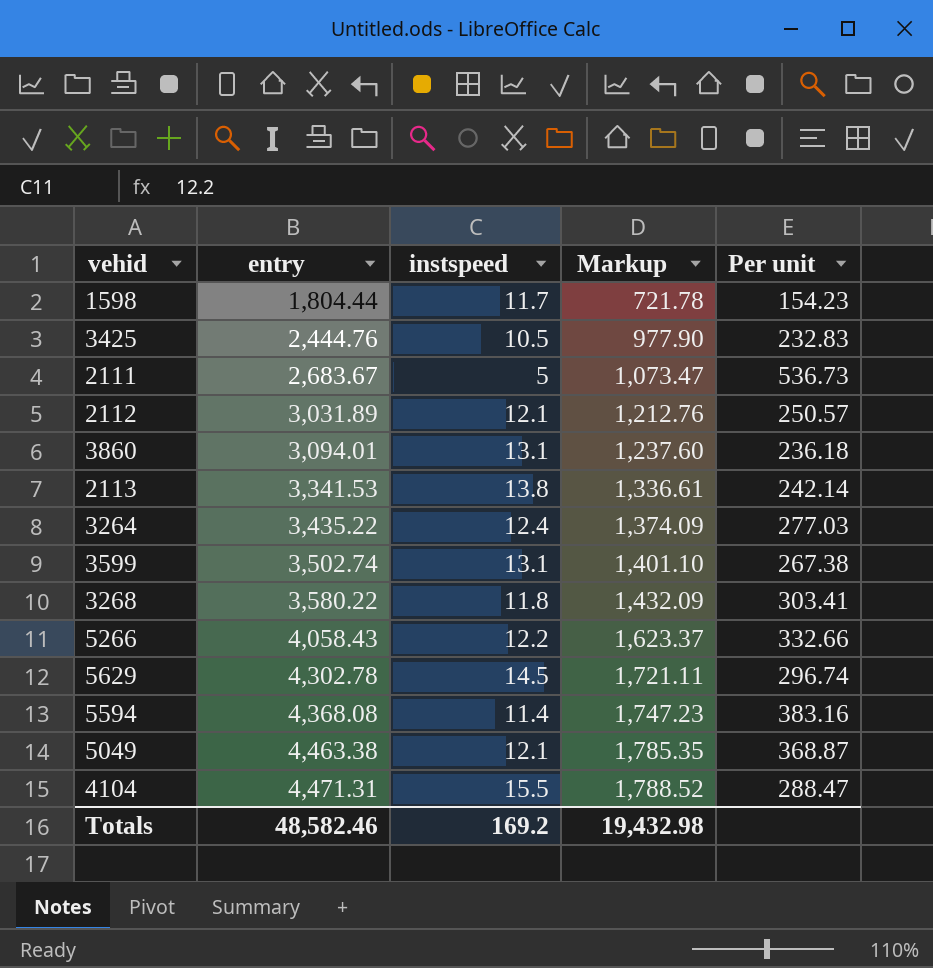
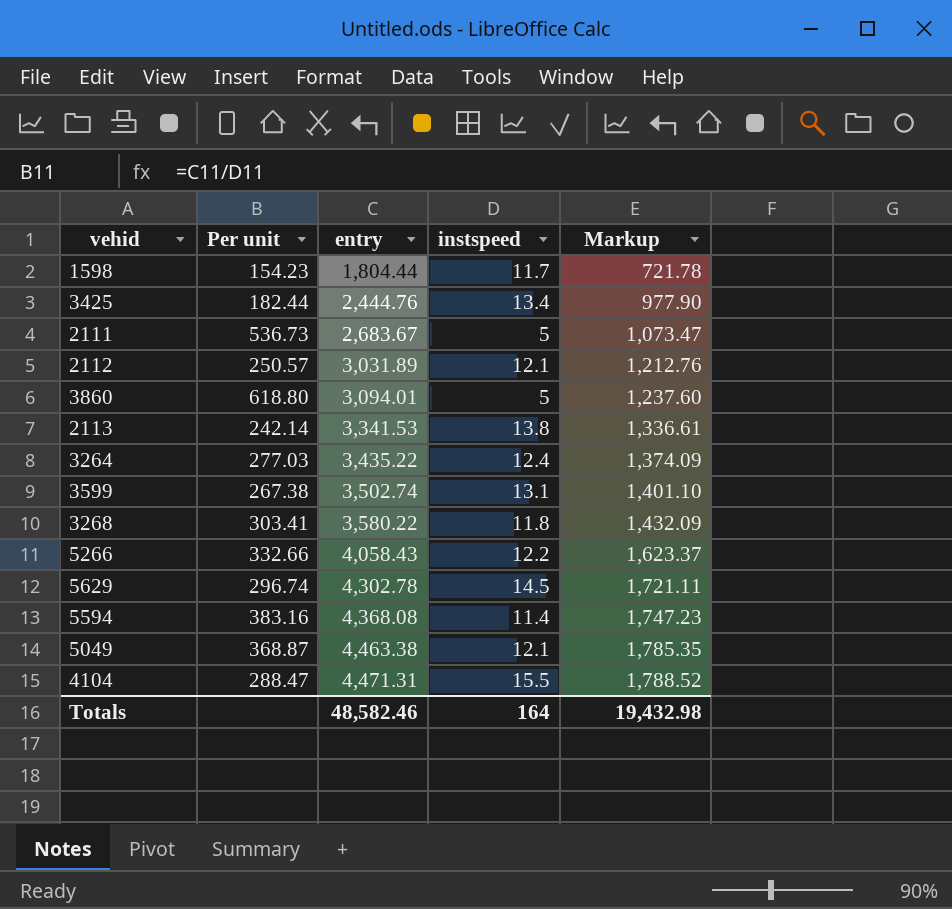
column Per unit | position: 5 -> 2
3425 | Per unit: 232.83 -> 182.44
3425 | instspeed: 10.5 -> 13.4
3860 | Per unit: 236.18 -> 618.80
3860 | instspeed: 13.1 -> 5
Totals | instspeed: 169.2 -> 164

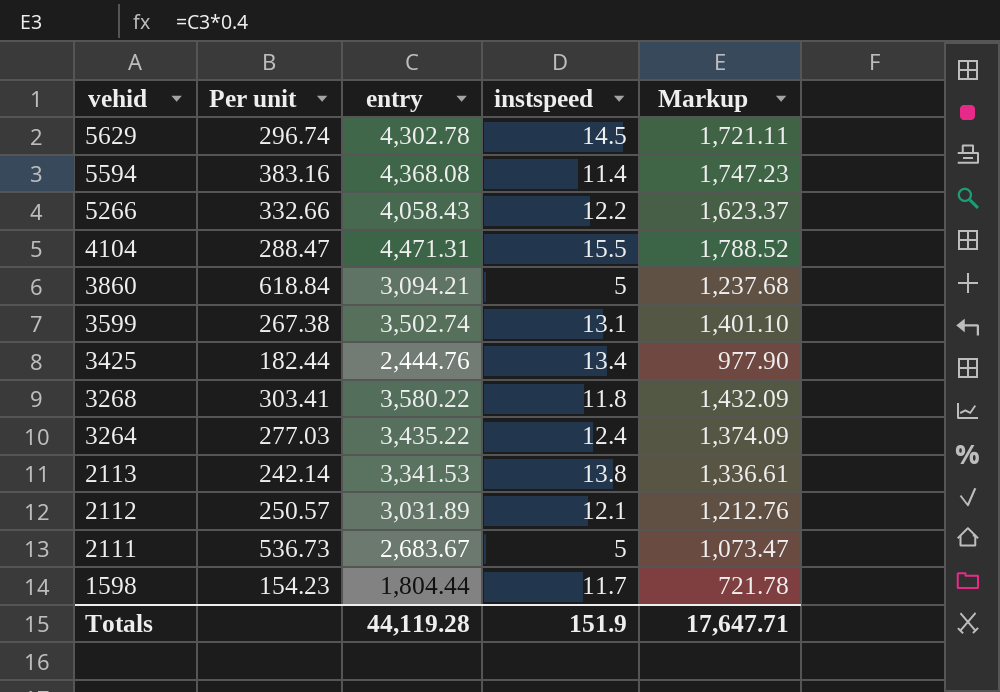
row order: entry ascending -> vehid descending
row 5049: 368.87 | 4,463.38 | 12.1 | 1,785.35 -> none
3860 | Per unit: 618.80 -> 618.84
3860 | entry: 3,094.01 -> 3,094.21
3860 | Markup: 1,237.60 -> 1,237.68
Totals | entry: 48,582.46 -> 44,119.28
Totals | instspeed: 164 -> 151.9
Totals | Markup: 19,432.98 -> 17,647.71

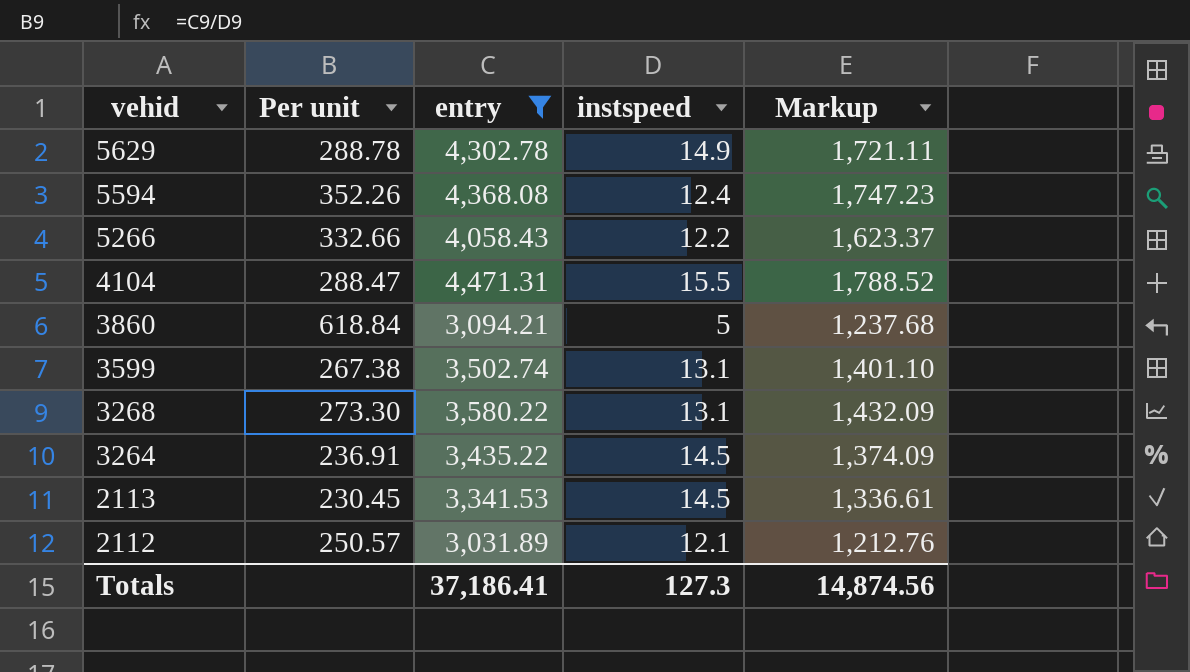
filter: none -> entry >= 3,031.89
5629 | Per unit: 296.74 -> 288.78
5629 | instspeed: 14.5 -> 14.9
5594 | Per unit: 383.16 -> 352.26
5594 | instspeed: 11.4 -> 12.4
3268 | Per unit: 303.41 -> 273.30
3268 | instspeed: 11.8 -> 13.1
3264 | Per unit: 277.03 -> 236.91
3264 | instspeed: 12.4 -> 14.5
2113 | Per unit: 242.14 -> 230.45
2113 | instspeed: 13.8 -> 14.5
Totals | entry: 44,119.28 -> 37,186.41
Totals | instspeed: 151.9 -> 127.3
Totals | Markup: 17,647.71 -> 14,874.56

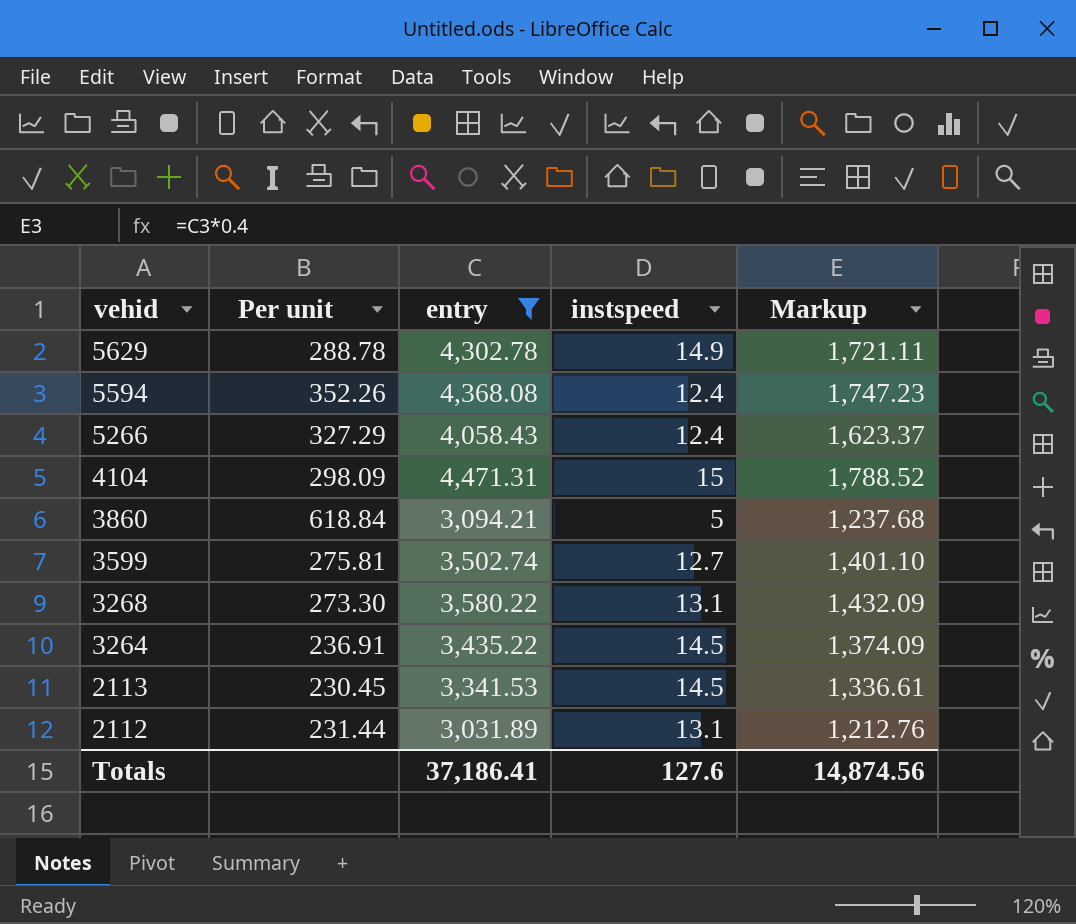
5266 | Per unit: 332.66 -> 327.29
5266 | instspeed: 12.2 -> 12.4
4104 | Per unit: 288.47 -> 298.09
4104 | instspeed: 15.5 -> 15
3599 | Per unit: 267.38 -> 275.81
3599 | instspeed: 13.1 -> 12.7
2112 | Per unit: 250.57 -> 231.44
2112 | instspeed: 12.1 -> 13.1
Totals | instspeed: 127.3 -> 127.6

